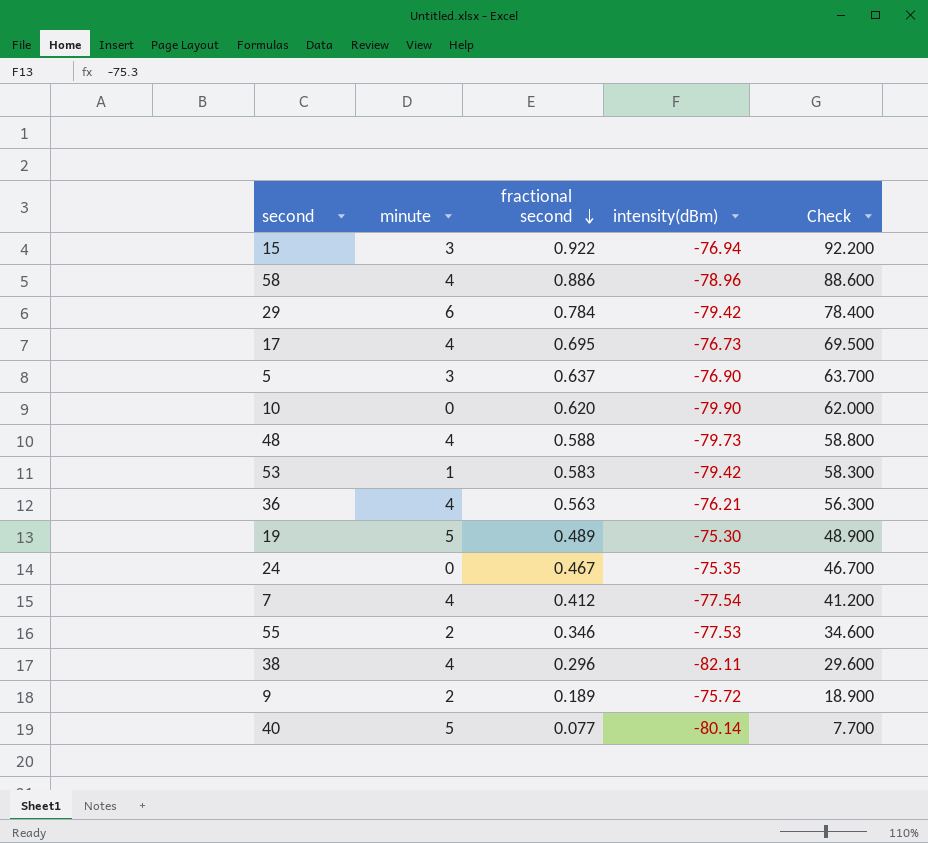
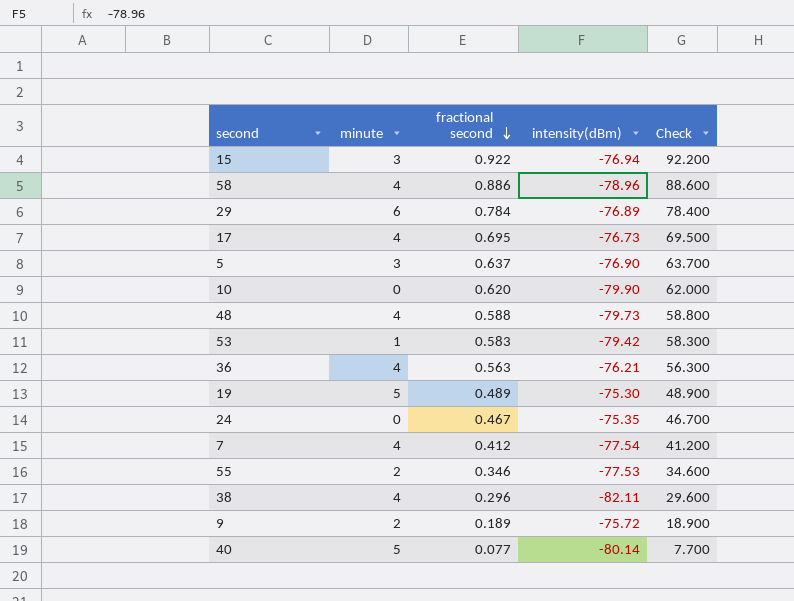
29 | intensity(dBm): -79.42 -> -76.89

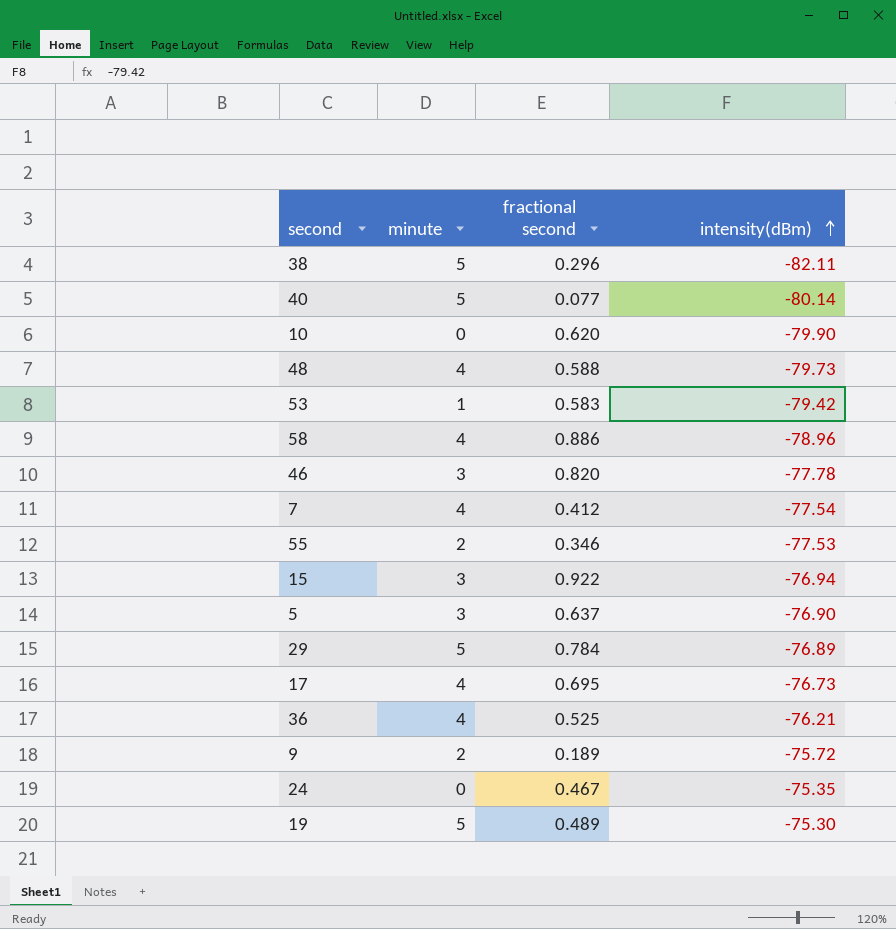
row order: fractional second descending -> intensity(dBm) ascending
column Check | formula: [fractional second] * 100 -> none
38 | minute: 4 -> 5
row 46: none -> 3 | 0.820 | -77.78
29 | minute: 6 -> 5
36 | fractional second: 0.563 -> 0.525

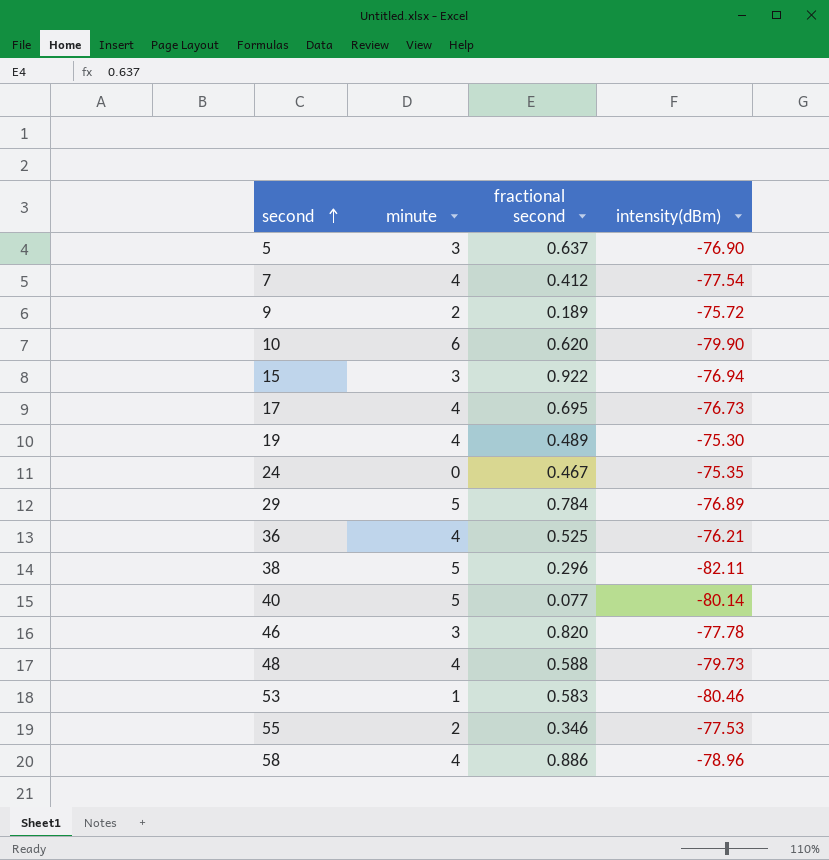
row order: intensity(dBm) ascending -> second ascending
10 | minute: 0 -> 6
19 | minute: 5 -> 4
53 | intensity(dBm): -79.42 -> -80.46

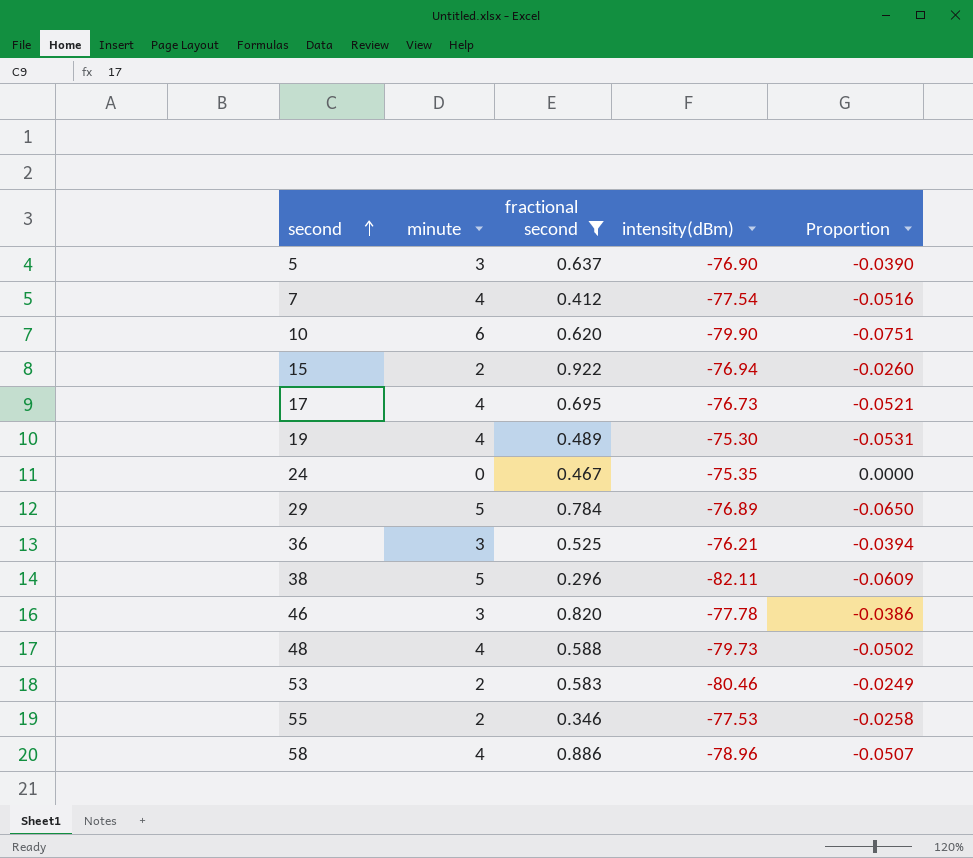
filter: none -> fractional second >= 0.296
column Proportion | formula: none -> [minute] / [intensity(dBm)]
15 | minute: 3 -> 2
36 | minute: 4 -> 3
53 | minute: 1 -> 2

